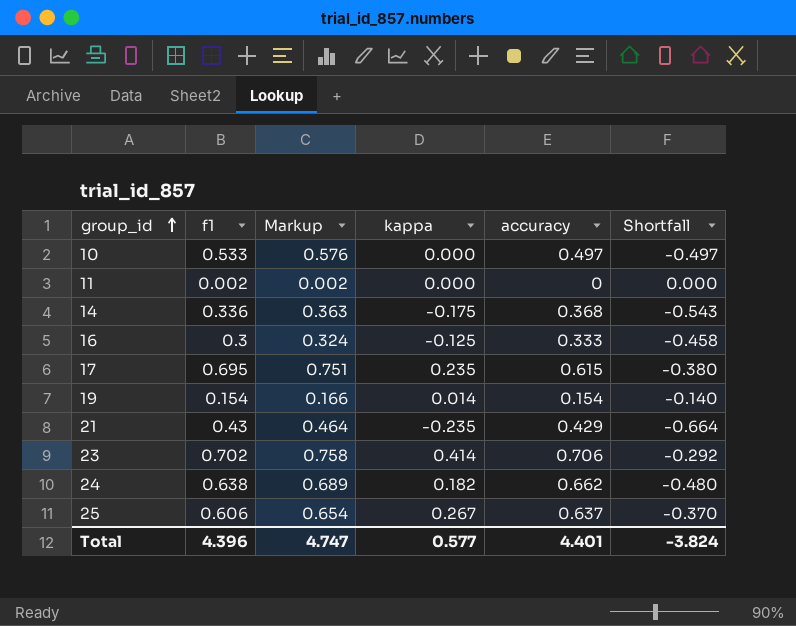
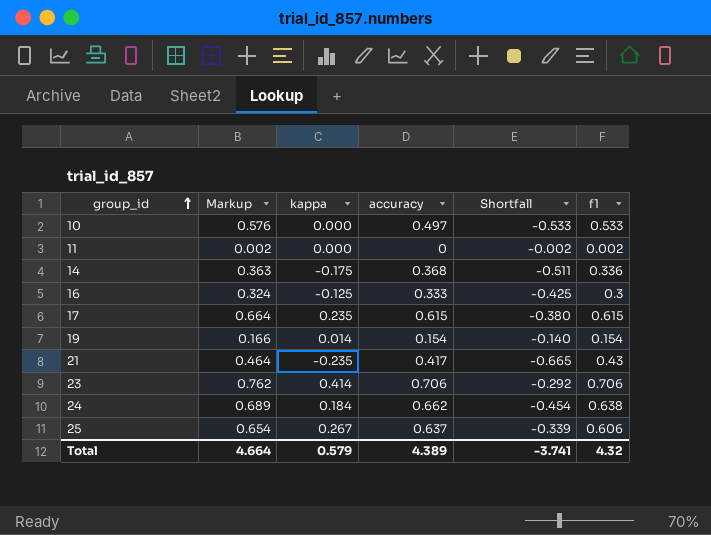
column Shortfall | formula: [kappa] - [accuracy] -> [kappa] - [f1]
column f1 | position: 2 -> 6
17 | Markup: 0.751 -> 0.664
17 | f1: 0.695 -> 0.615
21 | accuracy: 0.429 -> 0.417
23 | Markup: 0.758 -> 0.762
23 | f1: 0.702 -> 0.706
24 | kappa: 0.182 -> 0.184
Total | Markup: 4.747 -> 4.664
Total | kappa: 0.577 -> 0.579
Total | accuracy: 4.401 -> 4.389
Total | Shortfall: -3.824 -> -3.741
Total | f1: 4.396 -> 4.32

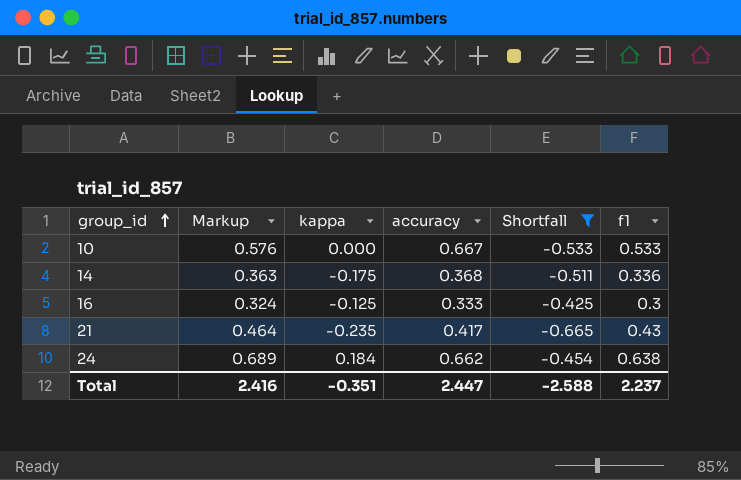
filter: none -> Shortfall <= -0.425
10 | accuracy: 0.497 -> 0.667
Total | Markup: 4.664 -> 2.416
Total | kappa: 0.579 -> -0.351
Total | accuracy: 4.389 -> 2.447
Total | Shortfall: -3.741 -> -2.588
Total | f1: 4.32 -> 2.237

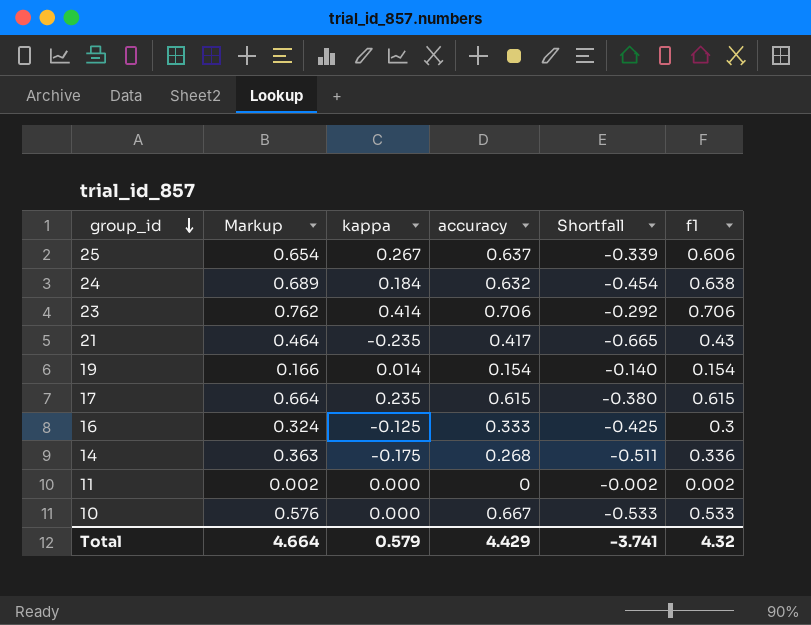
filter: Shortfall <= -0.425 -> none
row order: group_id ascending -> group_id descending
24 | accuracy: 0.662 -> 0.632
14 | accuracy: 0.368 -> 0.268
Total | Markup: 2.416 -> 4.664
Total | kappa: -0.351 -> 0.579
Total | accuracy: 2.447 -> 4.429
Total | Shortfall: -2.588 -> -3.741
Total | f1: 2.237 -> 4.32

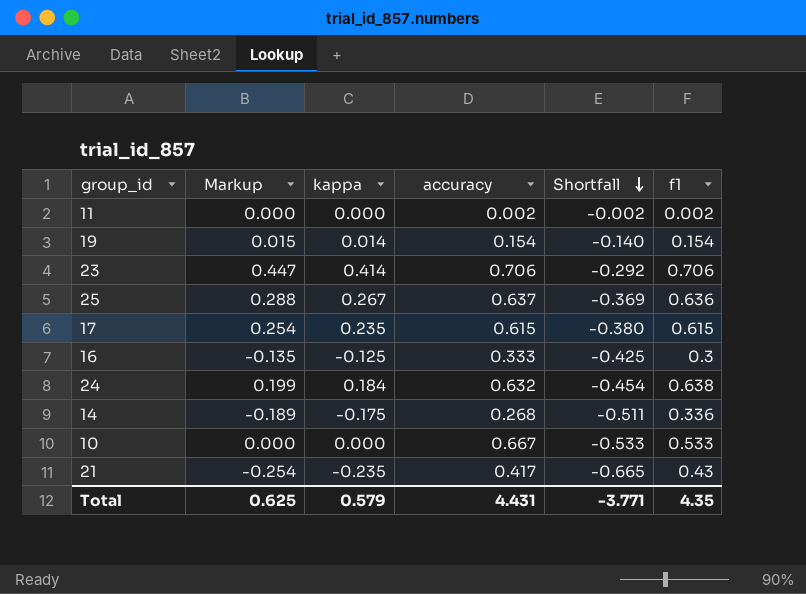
row order: group_id descending -> Shortfall descending
column Markup | formula: [f1] * 1.08 -> [kappa] * 1.08
11 | accuracy: 0 -> 0.002
25 | Shortfall: -0.339 -> -0.369
25 | f1: 0.606 -> 0.636
Total | Markup: 4.664 -> 0.625
Total | accuracy: 4.429 -> 4.431
Total | Shortfall: -3.741 -> -3.771
Total | f1: 4.32 -> 4.35

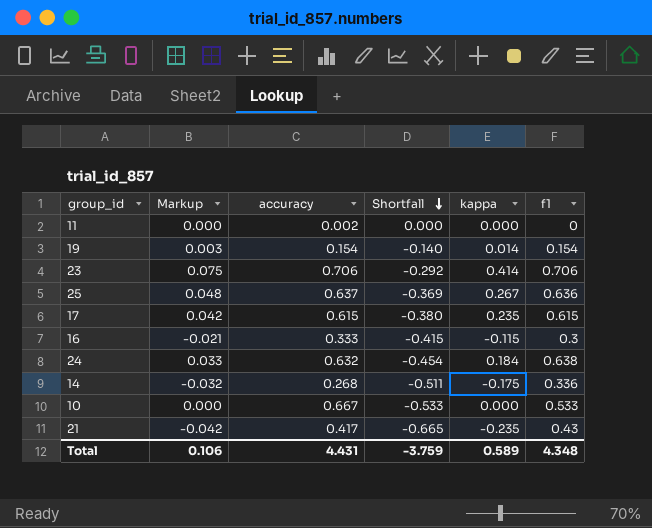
column Markup | formula: [kappa] * 1.08 -> [kappa] * 0.18
column kappa | position: 3 -> 5
11 | Shortfall: -0.002 -> 0.000
11 | f1: 0.002 -> 0
16 | Shortfall: -0.425 -> -0.415
16 | kappa: -0.125 -> -0.115
Total | Markup: 0.625 -> 0.106
Total | Shortfall: -3.771 -> -3.759
Total | kappa: 0.579 -> 0.589
Total | f1: 4.35 -> 4.348

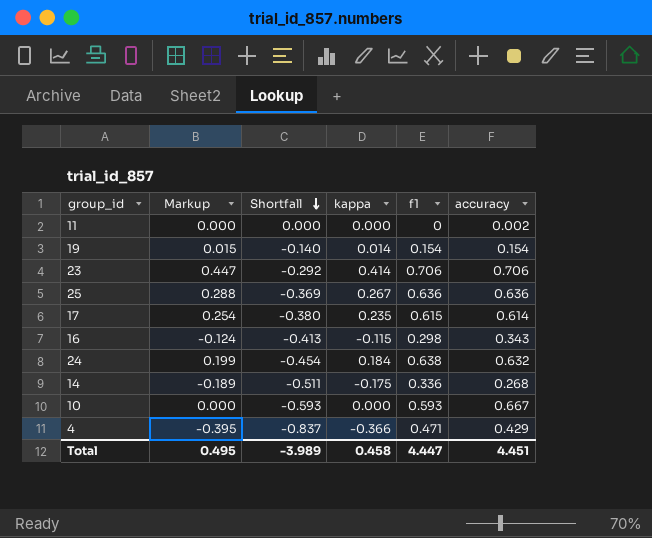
column Markup | formula: [kappa] * 0.18 -> [kappa] * 1.08
column accuracy | position: 3 -> 6
row 21: -0.042 | 0.417 | -0.665 | -0.235 | 0.43 -> none
25 | accuracy: 0.637 -> 0.636
17 | accuracy: 0.615 -> 0.614
16 | Shortfall: -0.415 -> -0.413
16 | f1: 0.3 -> 0.298
16 | accuracy: 0.333 -> 0.343
10 | Shortfall: -0.533 -> -0.593
10 | f1: 0.533 -> 0.593
row 4: none -> -0.395 | -0.837 | -0.366 | 0.471 | 0.429
Total | Markup: 0.106 -> 0.495
Total | Shortfall: -3.759 -> -3.989
Total | kappa: 0.589 -> 0.458
Total | f1: 4.348 -> 4.447
Total | accuracy: 4.431 -> 4.451

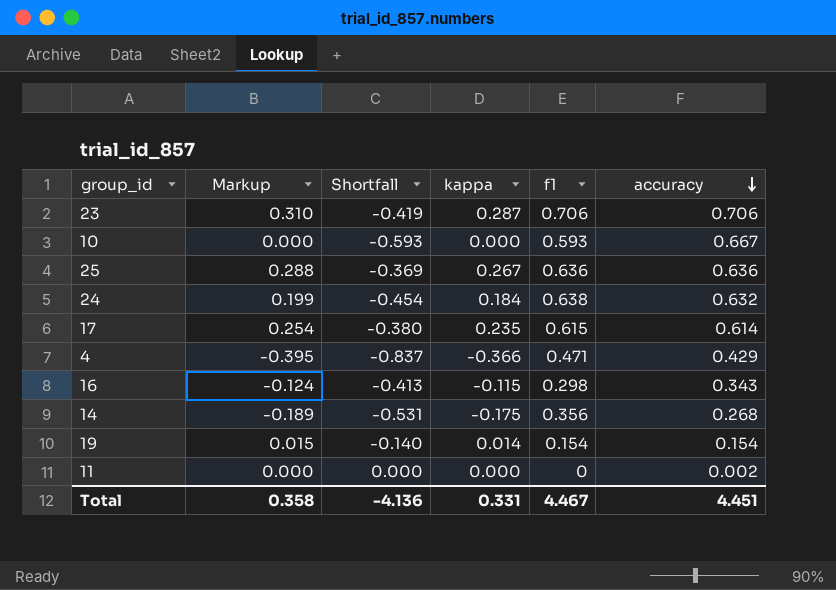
row order: Shortfall descending -> accuracy descending
23 | Markup: 0.447 -> 0.310
23 | Shortfall: -0.292 -> -0.419
23 | kappa: 0.414 -> 0.287
14 | Shortfall: -0.511 -> -0.531
14 | f1: 0.336 -> 0.356
Total | Markup: 0.495 -> 0.358
Total | Shortfall: -3.989 -> -4.136
Total | kappa: 0.458 -> 0.331
Total | f1: 4.447 -> 4.467

